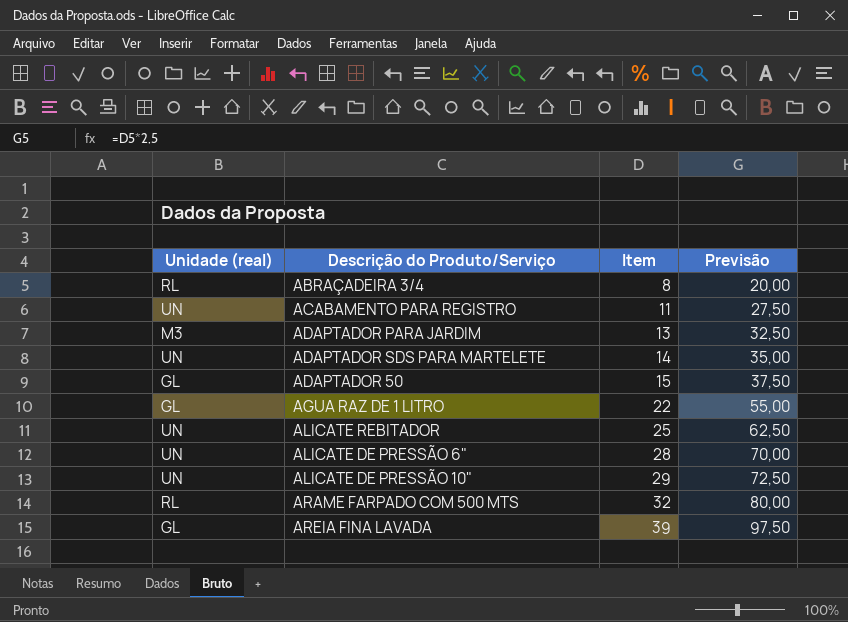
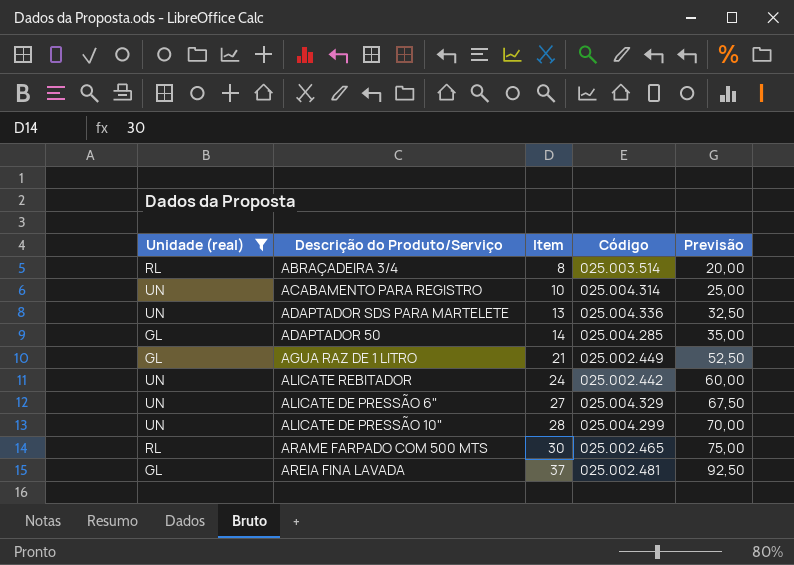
filter: none -> Unidade (real) != M3
column Código | position: none -> 4
ACABAMENTO PARA REGISTRO | Item: 11 -> 10
ACABAMENTO PARA REGISTRO | Previsão: 27,50 -> 25,00
ADAPTADOR SDS PARA MARTELETE | Item: 14 -> 13
ADAPTADOR SDS PARA MARTELETE | Previsão: 35,00 -> 32,50
ADAPTADOR 50 | Item: 15 -> 14
ADAPTADOR 50 | Previsão: 37,50 -> 35,00
AGUA RAZ DE 1 LITRO | Item: 22 -> 21
AGUA RAZ DE 1 LITRO | Previsão: 55,00 -> 52,50
ALICATE REBITADOR | Item: 25 -> 24
ALICATE REBITADOR | Previsão: 62,50 -> 60,00
ALICATE DE PRESSÃO 6" | Item: 28 -> 27
ALICATE DE PRESSÃO 6" | Previsão: 70,00 -> 67,50
ALICATE DE PRESSÃO 10" | Item: 29 -> 28
ALICATE DE PRESSÃO 10" | Previsão: 72,50 -> 70,00
ARAME FARPADO COM 500 MTS | Item: 32 -> 30
ARAME FARPADO COM 500 MTS | Previsão: 80,00 -> 75,00
AREIA FINA LAVADA | Item: 39 -> 37
AREIA FINA LAVADA | Previsão: 97,50 -> 92,50

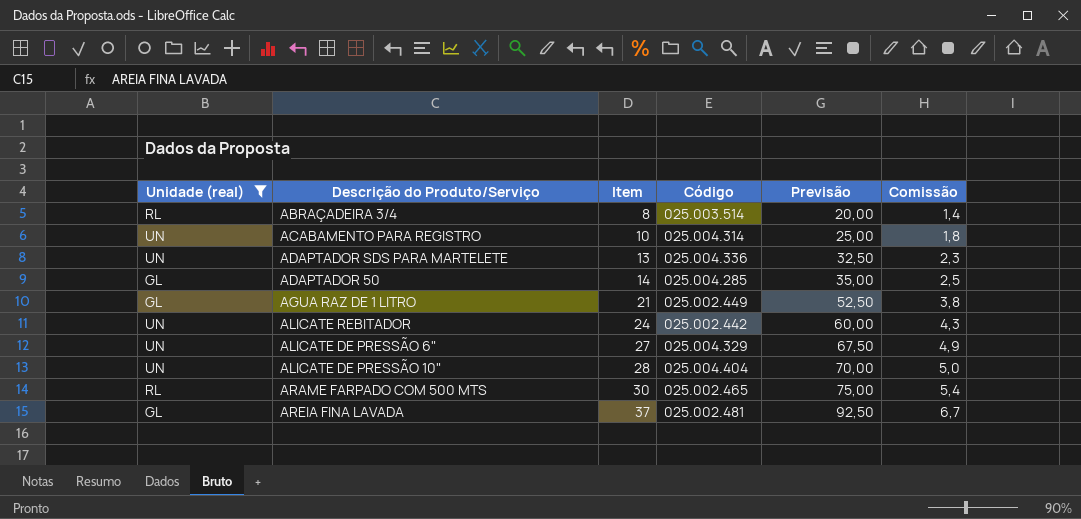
column Comissão | formula: none -> [Item] * 0,18
ALICATE DE PRESSÃO 10" | Código: 025.004.299 -> 025.004.404

